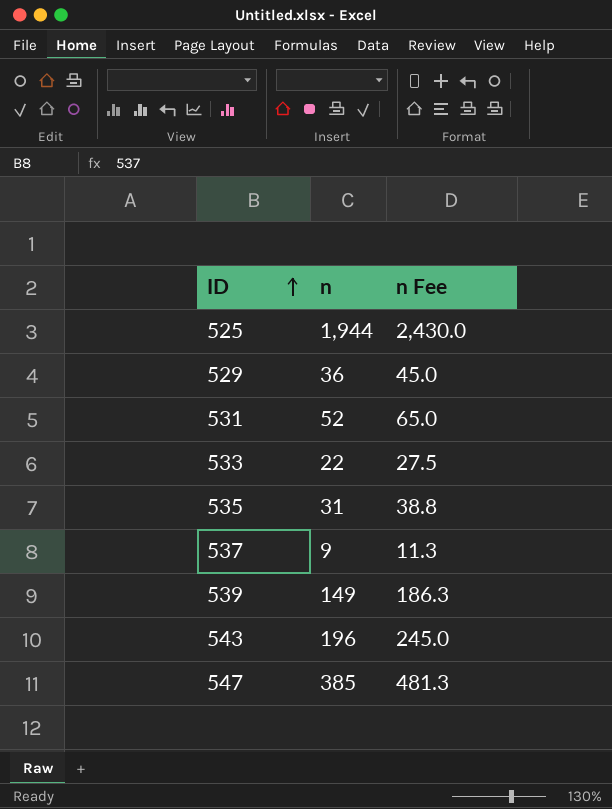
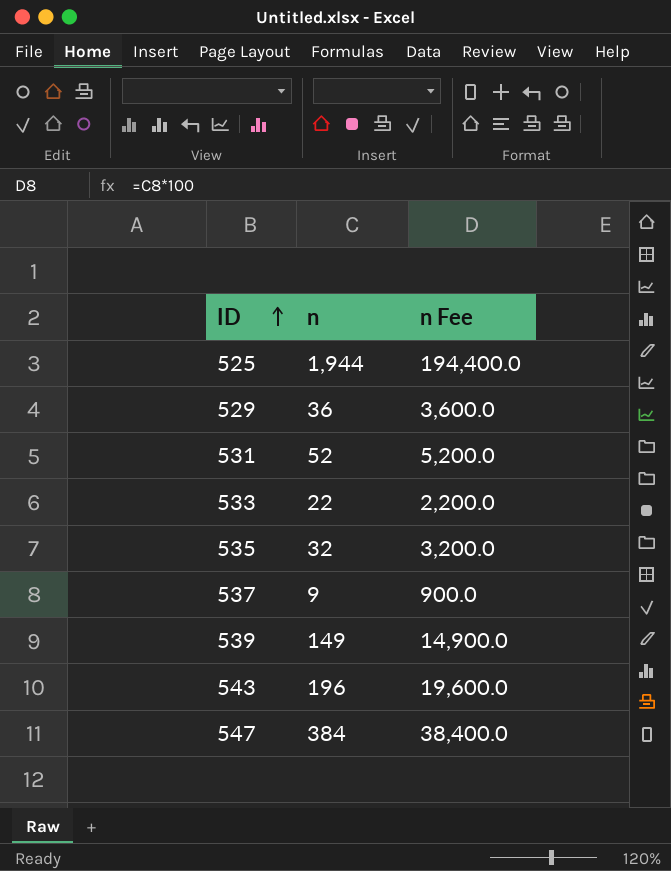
column n Fee | formula: [n] * 1.25 -> [n] * 100
535 | n: 31 -> 32
547 | n: 385 -> 384

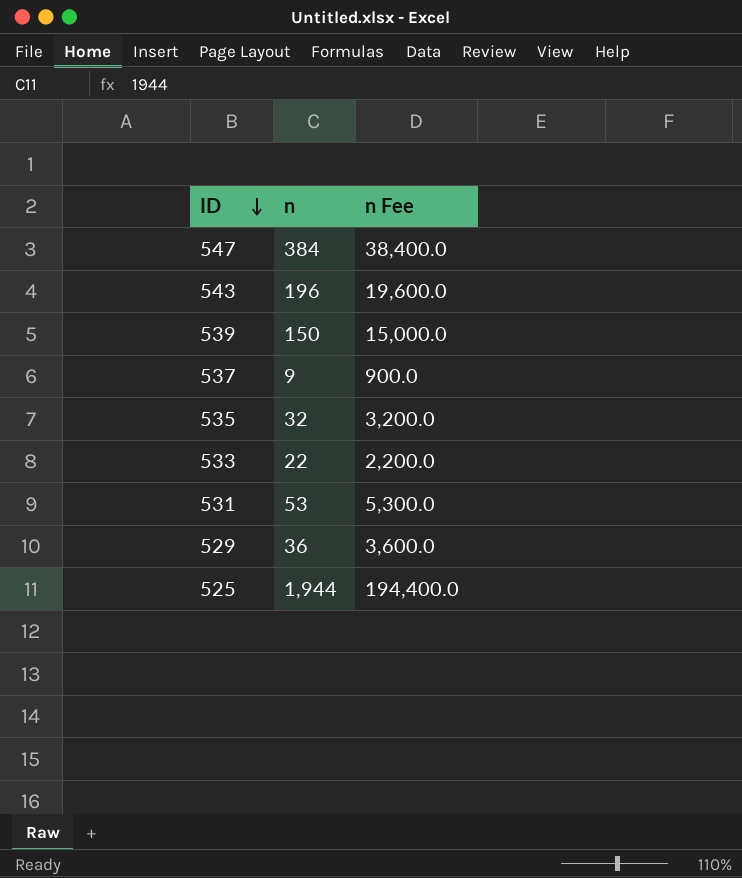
row order: ID ascending -> ID descending
539 | n: 149 -> 150
539 | n Fee: 14,900.0 -> 15,000.0
531 | n: 52 -> 53
531 | n Fee: 5,200.0 -> 5,300.0

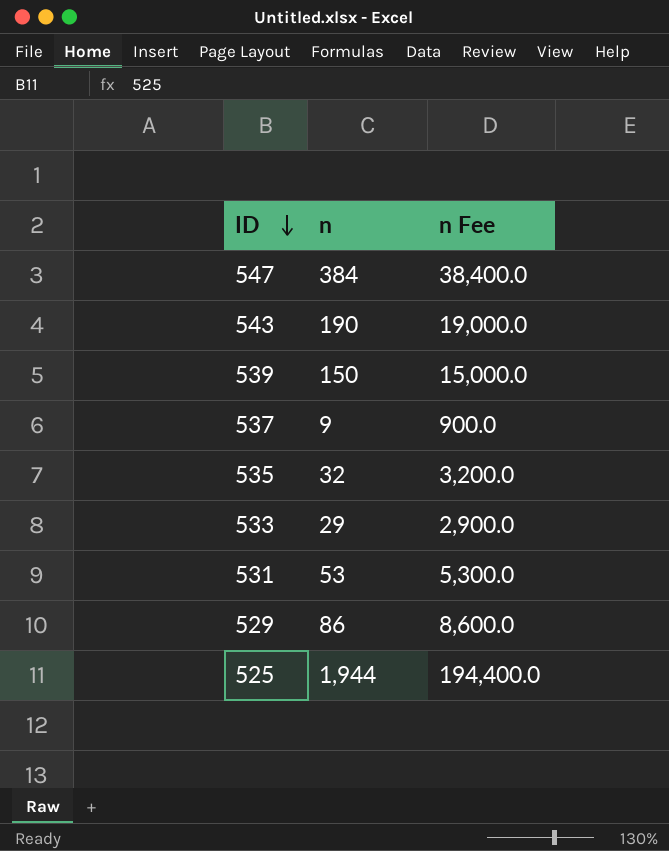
543 | n: 196 -> 190
543 | n Fee: 19,600.0 -> 19,000.0
533 | n: 22 -> 29
533 | n Fee: 2,200.0 -> 2,900.0
529 | n: 36 -> 86
529 | n Fee: 3,600.0 -> 8,600.0

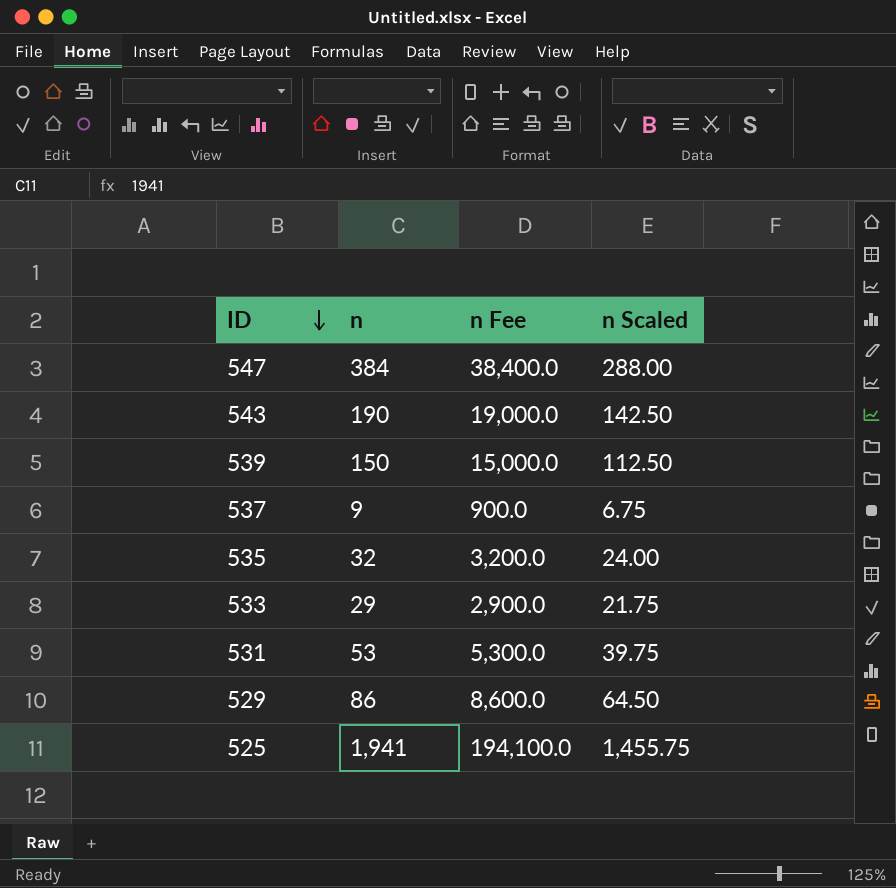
column n Scaled | formula: none -> [n] * 0.75
525 | n: 1,944 -> 1,941
525 | n Fee: 194,400.0 -> 194,100.0

